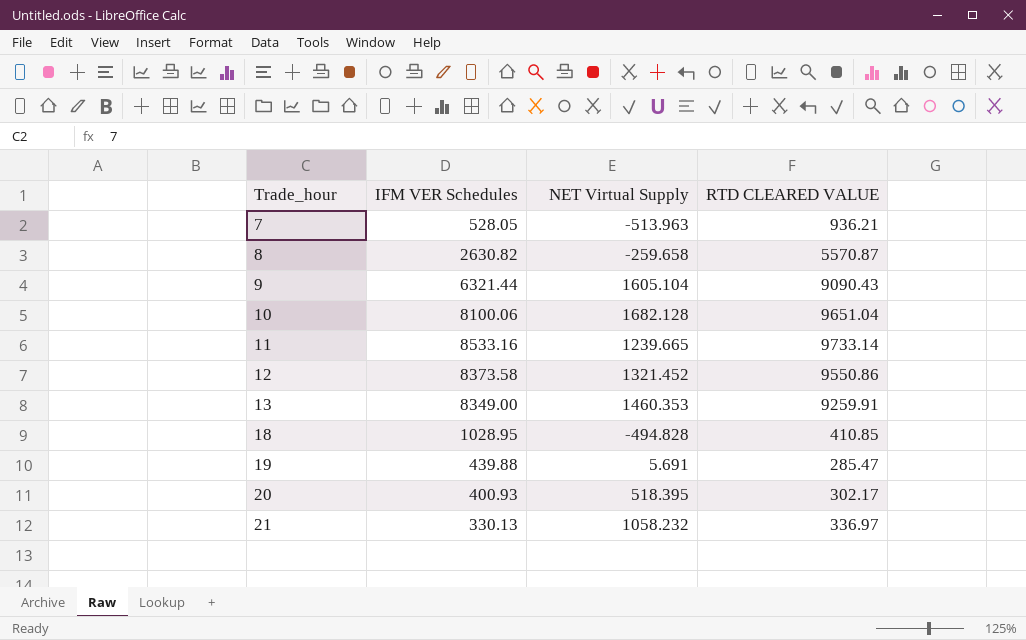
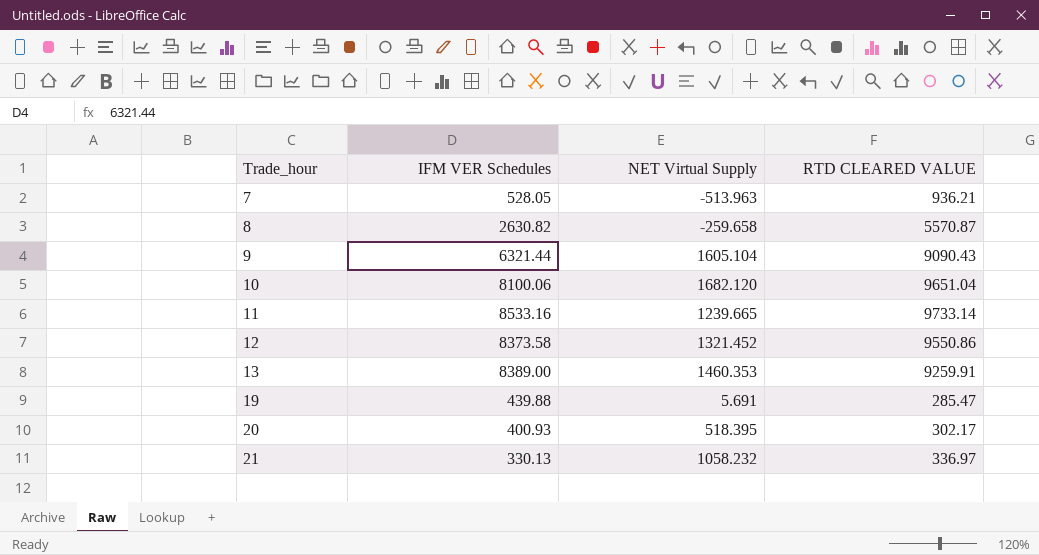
row 18: 1028.95 | -494.828 | 410.85 -> none
10 | NET Virtual Supply: 1682.128 -> 1682.120
13 | IFM VER Schedules: 8349.00 -> 8389.00

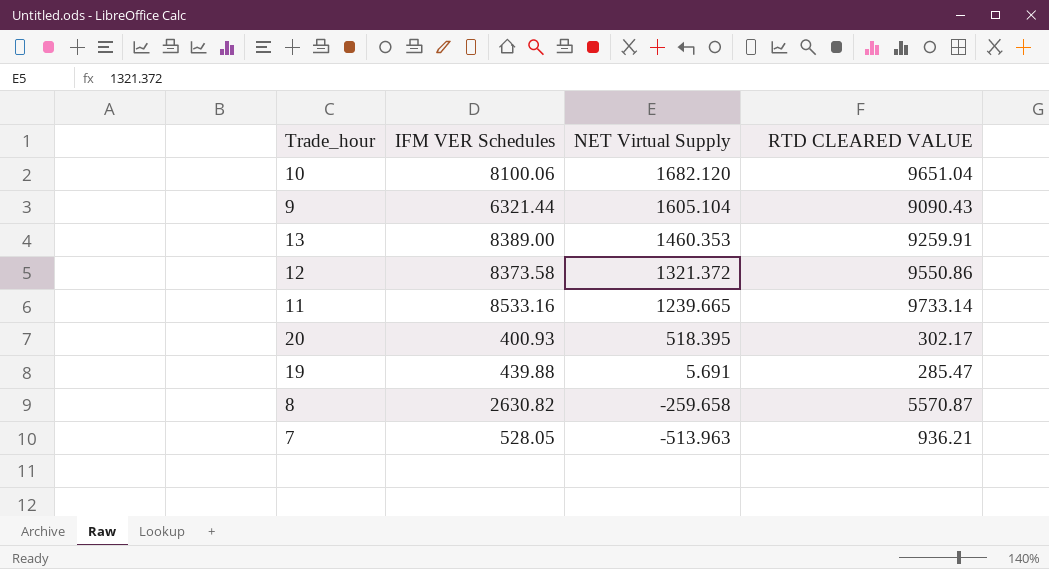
row order: Trade_hour ascending -> NET Virtual Supply descending
row 21: 330.13 | 1058.232 | 336.97 -> none
12 | NET Virtual Supply: 1321.452 -> 1321.372

